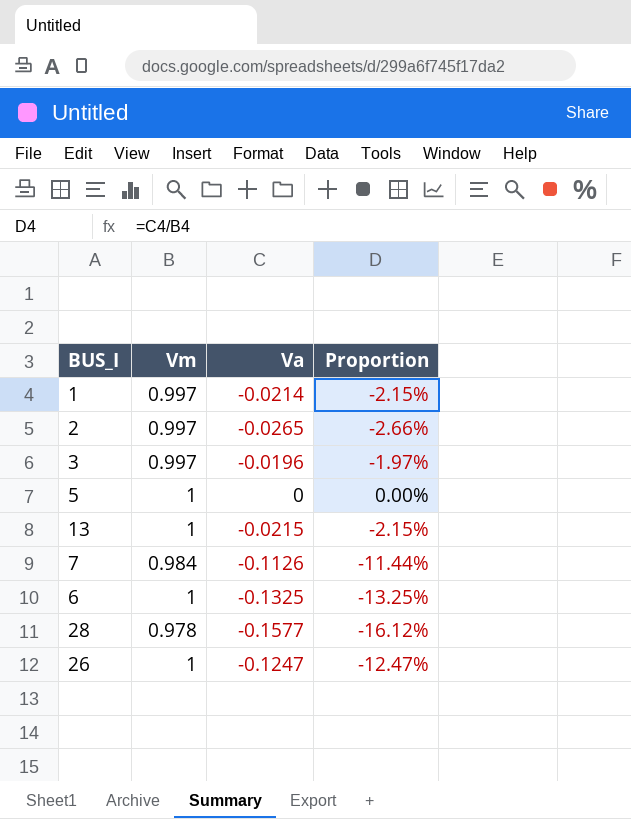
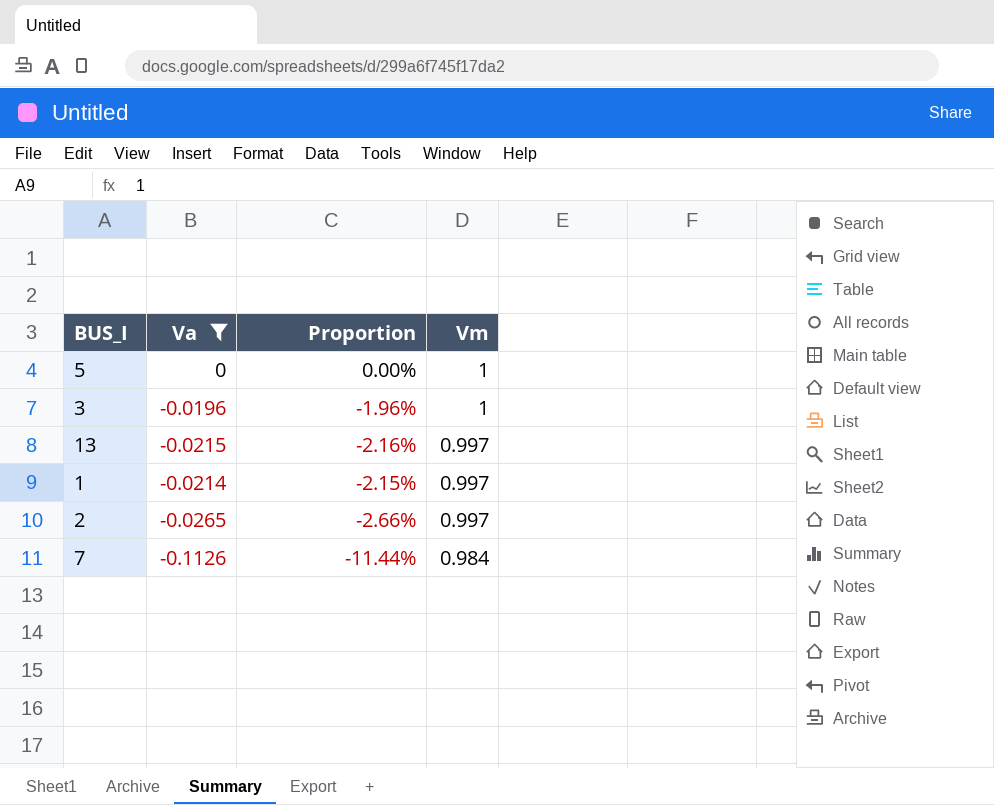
filter: none -> Va >= -0.1126
row order: none -> Vm descending
column Vm | position: 2 -> 4
3 | Proportion: -1.97% -> -1.96%
3 | Vm: 0.997 -> 1
13 | Proportion: -2.15% -> -2.16%
13 | Vm: 1 -> 0.997

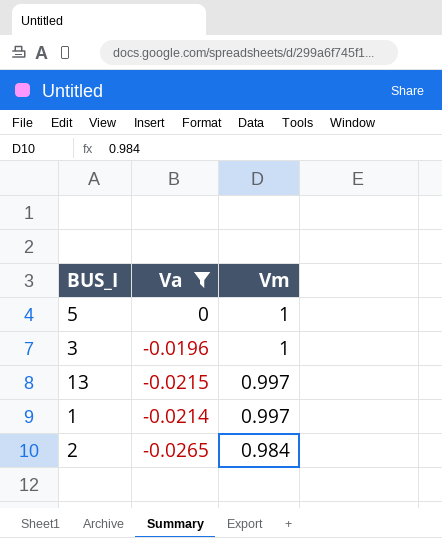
column Proportion | formula: [Va] / [Vm] -> none
row 7: -0.1126 | -11.44% | 0.984 -> none
2 | Vm: 0.997 -> 0.984

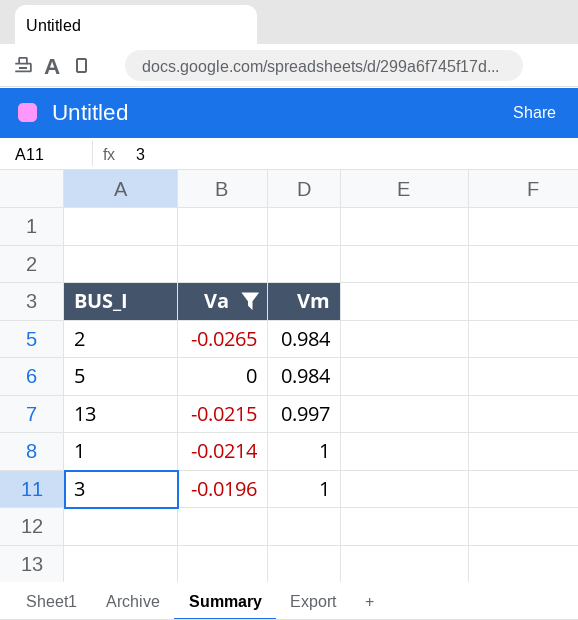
row order: Vm descending -> Vm ascending
5 | Vm: 1 -> 0.984
1 | Vm: 0.997 -> 1

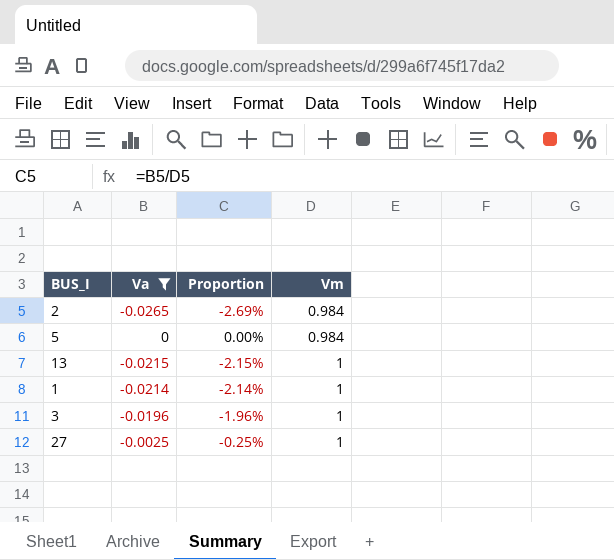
column Proportion | formula: none -> [Va] / [Vm]
13 | Vm: 0.997 -> 1
row 27: none -> -0.0025 | -0.25% | 1

